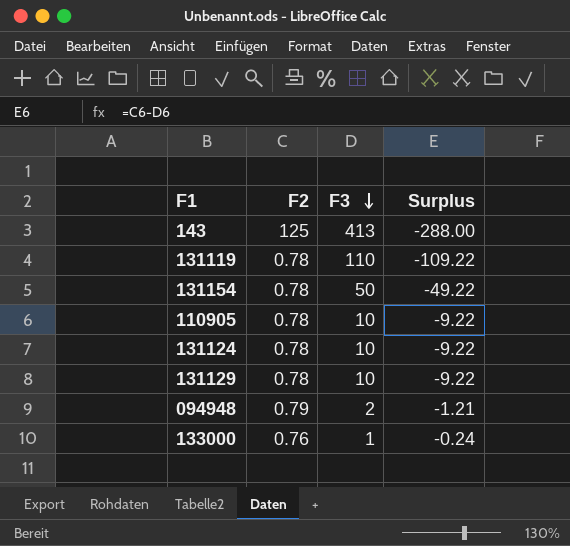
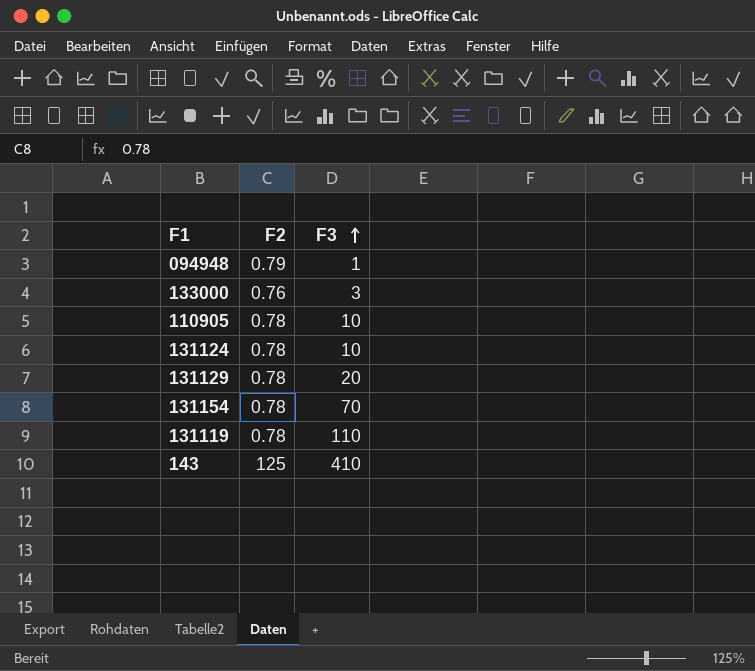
row order: F3 descending -> F3 ascending
column Surplus | formula: [F2] - [F3] -> none
094948 | F3: 2 -> 1
133000 | F3: 1 -> 3
131129 | F3: 10 -> 20
131154 | F3: 50 -> 70
143 | F3: 413 -> 410

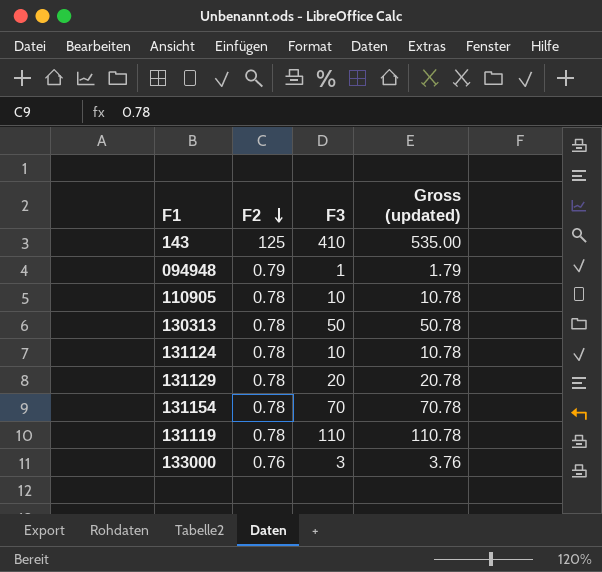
row order: F3 ascending -> F2 descending
column Gross (updated) | formula: none -> [F2] + [F3]
row 130313: none -> 0.78 | 50 | 50.78

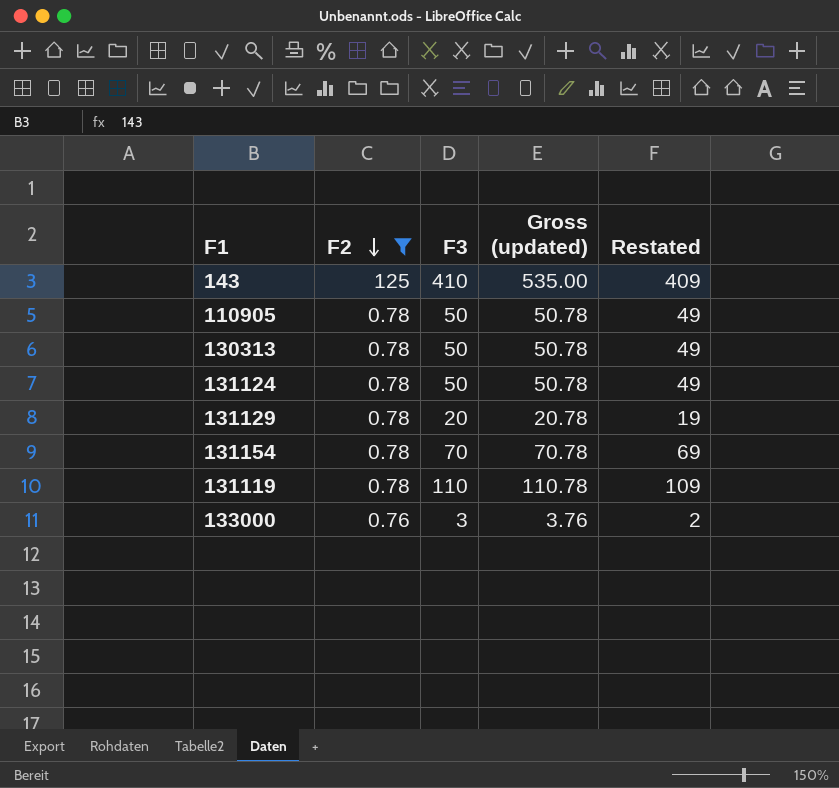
filter: none -> F2 != 0.79
column Restated | formula: none -> [F3] - 1
110905 | F3: 10 -> 50
110905 | Gross (updated): 10.78 -> 50.78
131124 | F3: 10 -> 50
131124 | Gross (updated): 10.78 -> 50.78

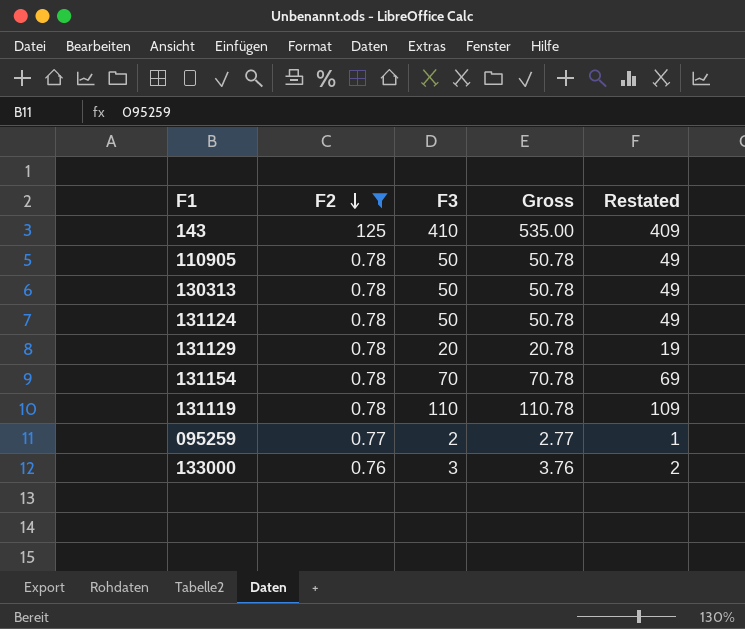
column name: Gross (updated) -> Gross
row 095259: none -> 0.77 | 2 | 2.77 | 1

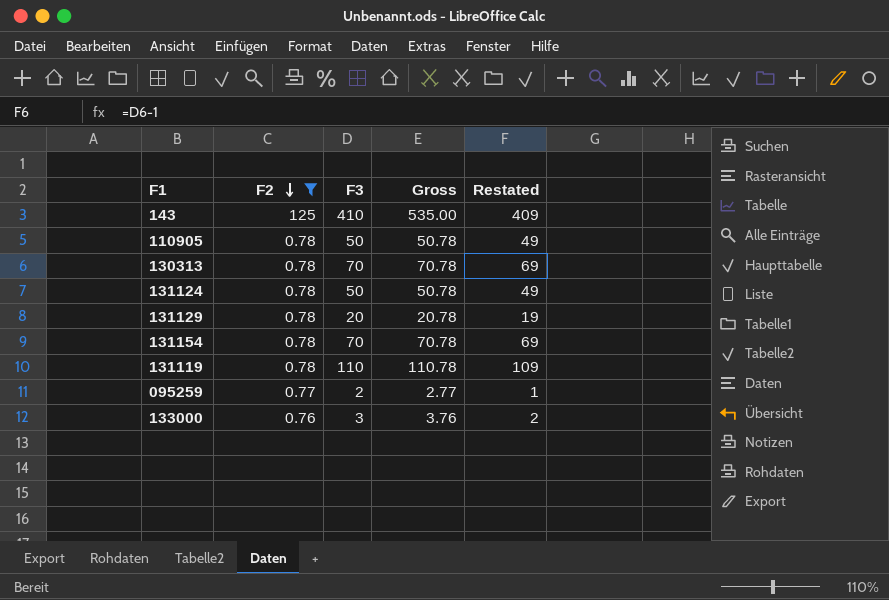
130313 | F3: 50 -> 70
130313 | Gross: 50.78 -> 70.78
130313 | Restated: 49 -> 69

